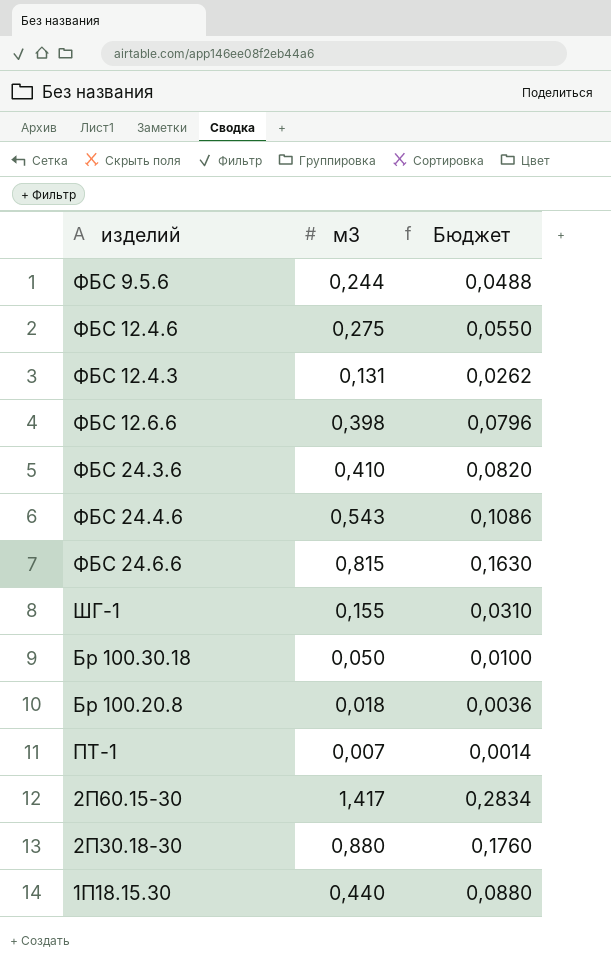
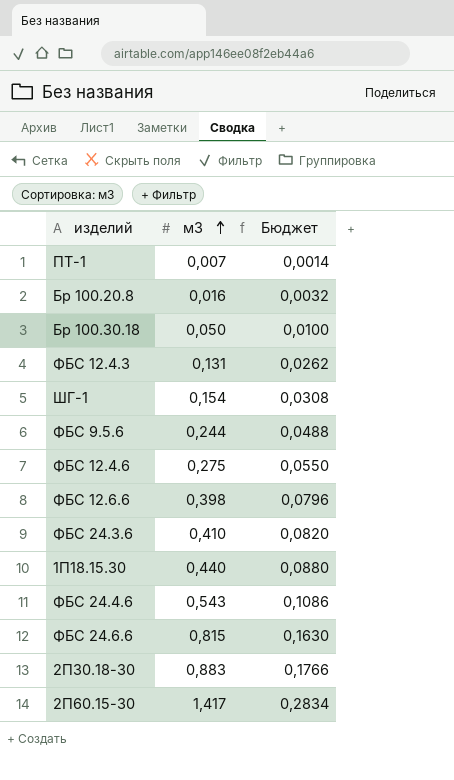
row order: none -> м3 ascending
Бр 100.20.8 | м3: 0,018 -> 0,016
Бр 100.20.8 | Бюджет: 0,0036 -> 0,0032
ШГ-1 | м3: 0,155 -> 0,154
ШГ-1 | Бюджет: 0,0310 -> 0,0308
2П30.18-30 | м3: 0,880 -> 0,883
2П30.18-30 | Бюджет: 0,1760 -> 0,1766

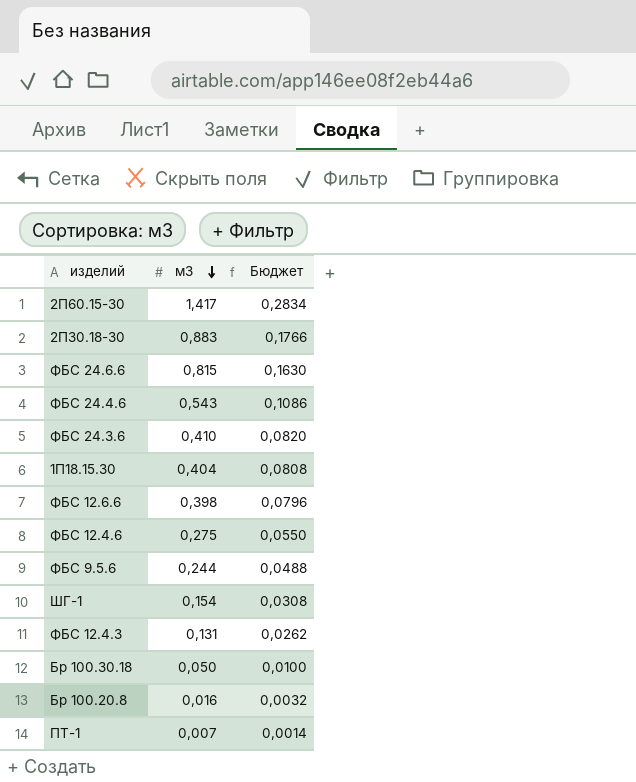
row order: м3 ascending -> м3 descending
1П18.15.30 | м3: 0,440 -> 0,404
1П18.15.30 | Бюджет: 0,0880 -> 0,0808

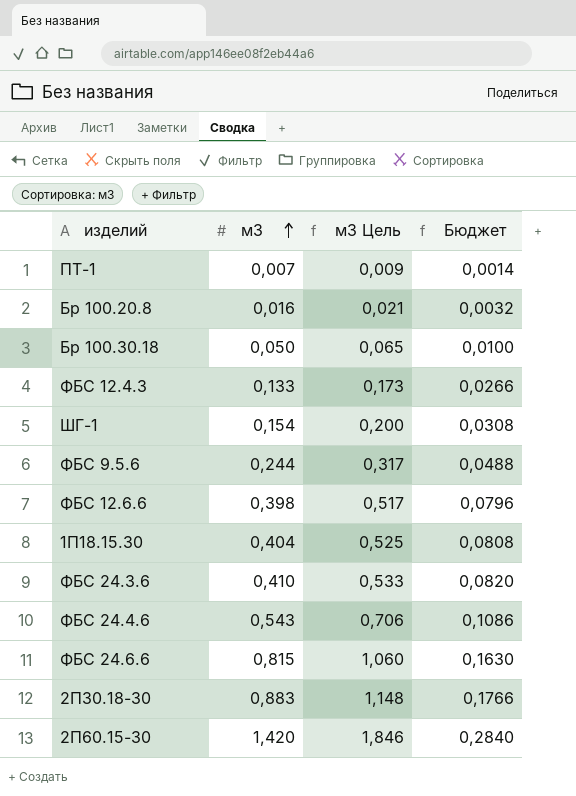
row order: м3 descending -> м3 ascending
column м3 Цель | formula: none -> [м3] * 1,3
row ФБС 12.4.6: 0,275 | 0,0550 -> none
ФБС 12.4.3 | м3: 0,131 -> 0,133
ФБС 12.4.3 | Бюджет: 0,0262 -> 0,0266
2П60.15-30 | м3: 1,417 -> 1,420
2П60.15-30 | Бюджет: 0,2834 -> 0,2840

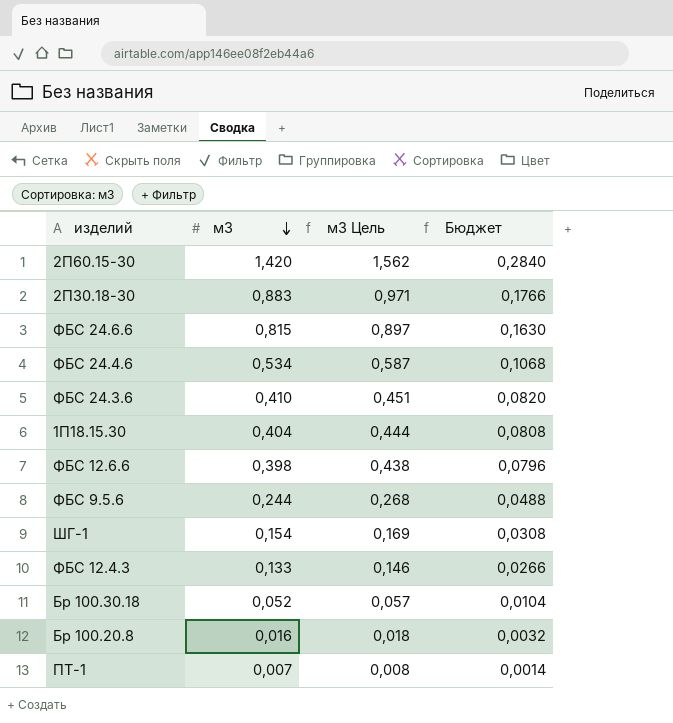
row order: м3 ascending -> м3 descending
column м3 Цель | formula: [м3] * 1,3 -> [м3] * 1,1
ФБС 24.4.6 | м3: 0,543 -> 0,534
ФБС 24.4.6 | Бюджет: 0,1086 -> 0,1068
Бр 100.30.18 | м3: 0,050 -> 0,052
Бр 100.30.18 | Бюджет: 0,0100 -> 0,0104

